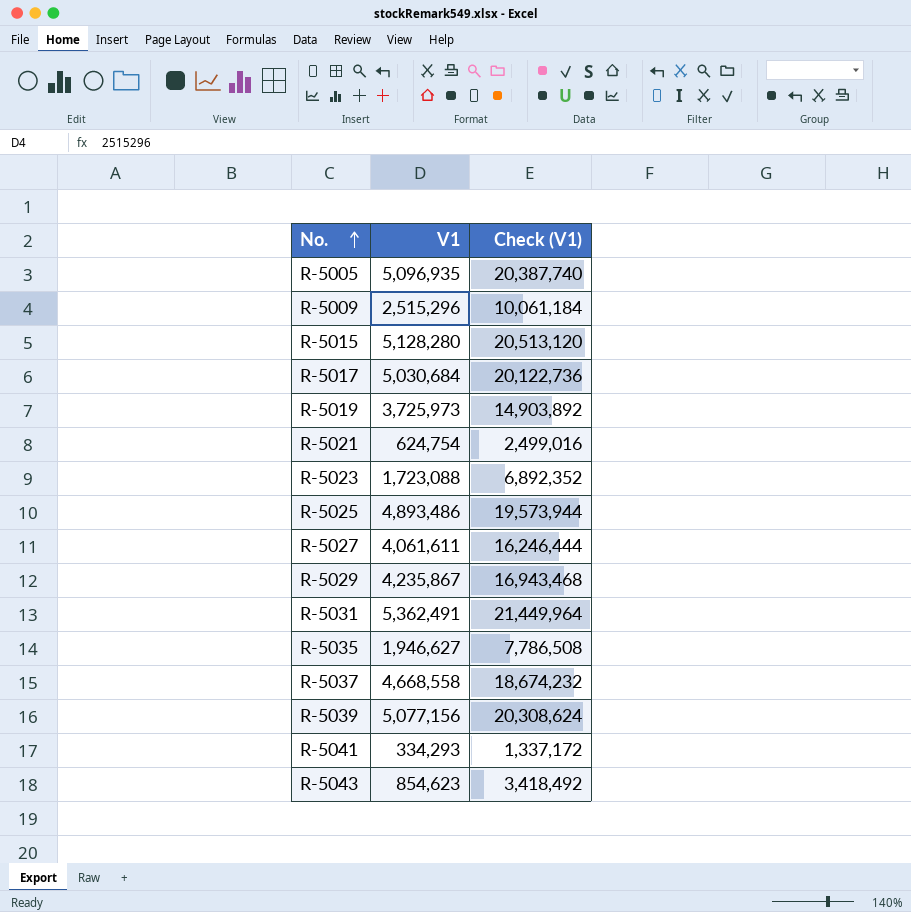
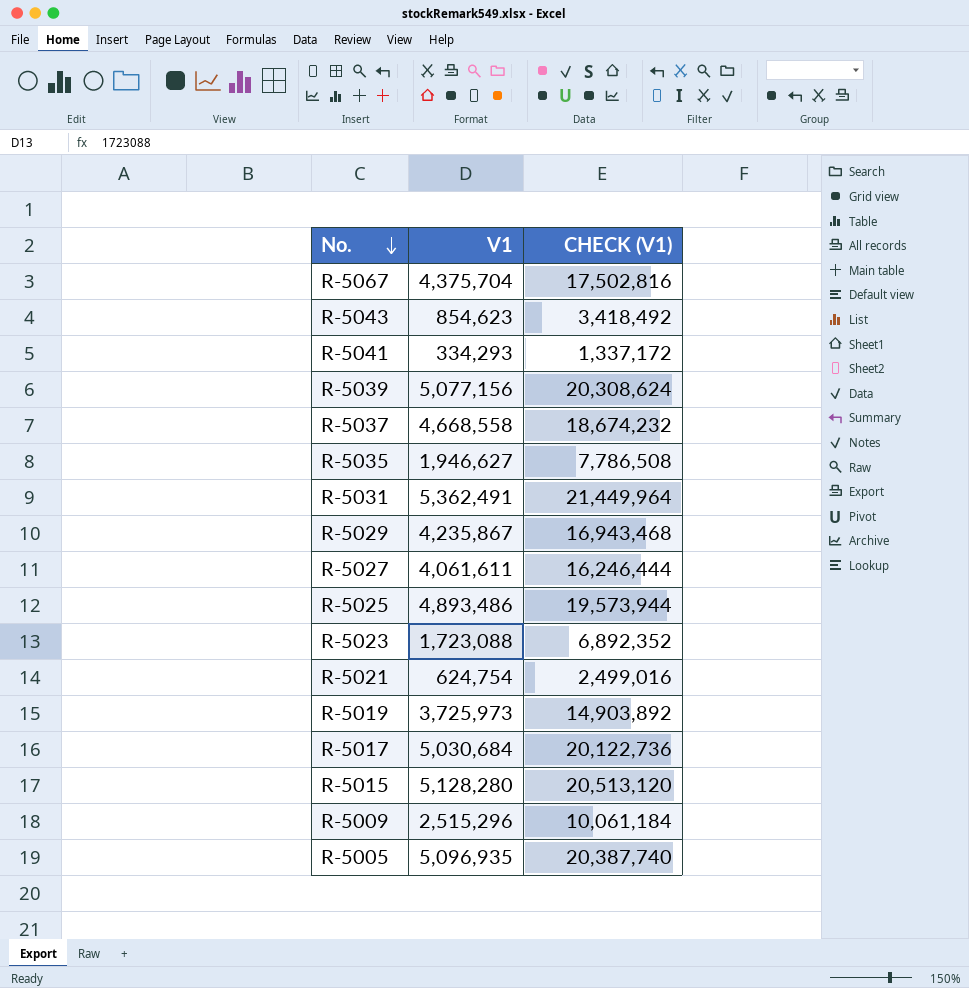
row order: No. ascending -> No. descending
column name: Check (V1) -> CHECK (V1)
row R-5067: none -> 4,375,704 | 17,502,816

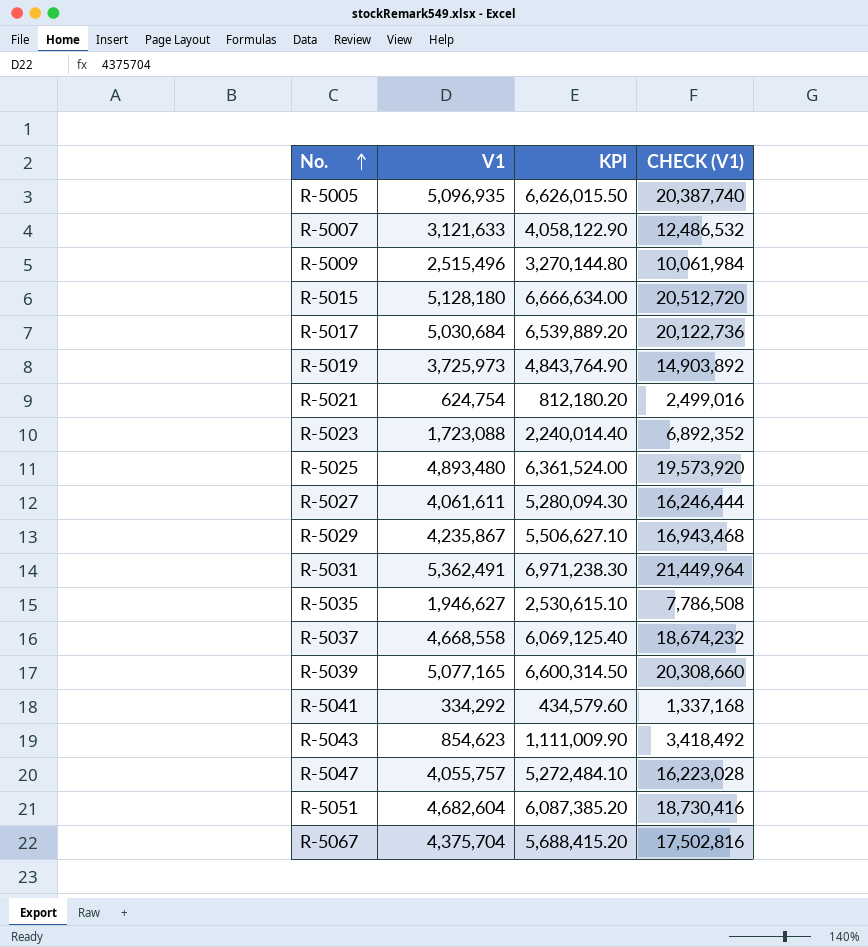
row order: No. descending -> No. ascending
column KPI | formula: none -> [V1] * 1.3
row R-5007: none -> 3,121,633 | 4,058,122.90 | 12,486,532
R-5009 | V1: 2,515,296 -> 2,515,496
R-5009 | CHECK (V1): 10,061,184 -> 10,061,984
R-5015 | V1: 5,128,280 -> 5,128,180
R-5015 | CHECK (V1): 20,513,120 -> 20,512,720
R-5025 | V1: 4,893,486 -> 4,893,480
R-5025 | CHECK (V1): 19,573,944 -> 19,573,920
R-5039 | V1: 5,077,156 -> 5,077,165
R-5039 | CHECK (V1): 20,308,624 -> 20,308,660
R-5041 | V1: 334,293 -> 334,292
R-5041 | CHECK (V1): 1,337,172 -> 1,337,168
row R-5047: none -> 4,055,757 | 5,272,484.10 | 16,223,028
row R-5051: none -> 4,682,604 | 6,087,385.20 | 18,730,416

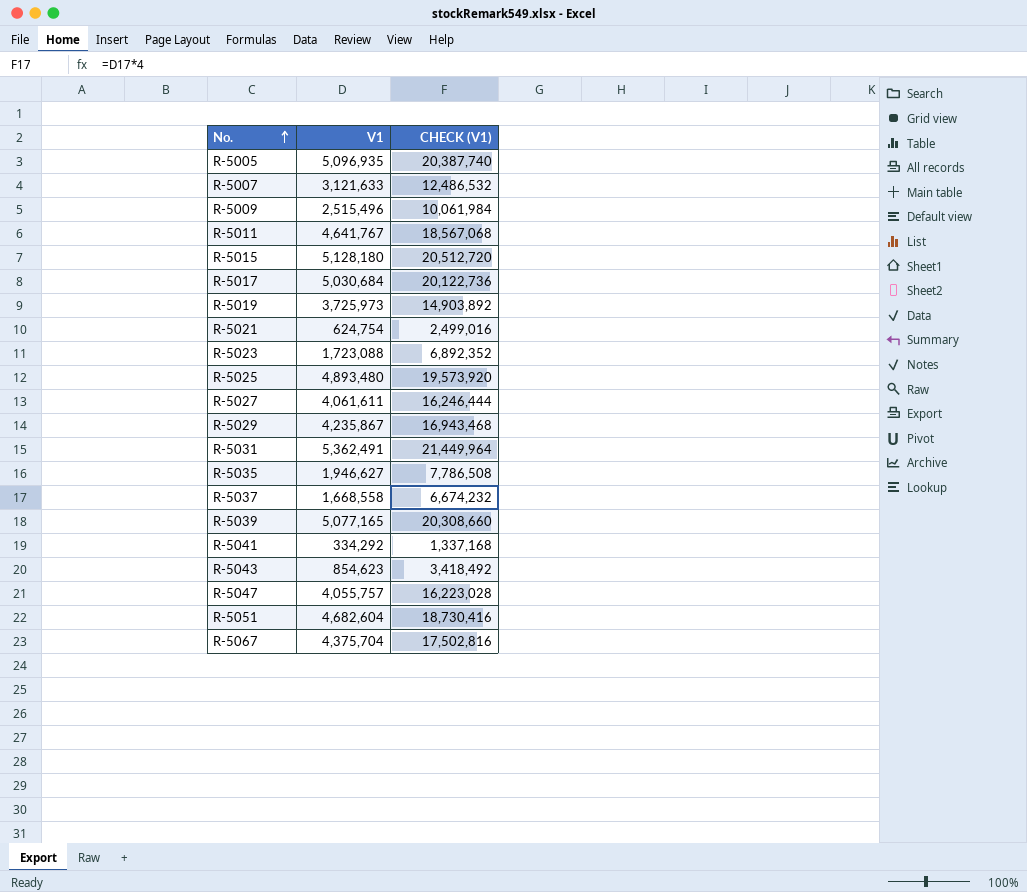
column KPI | formula: [V1] * 1.3 -> none
row R-5011: none -> 4,641,767 | 18,567,068
R-5037 | V1: 4,668,558 -> 1,668,558
R-5037 | CHECK (V1): 18,674,232 -> 6,674,232

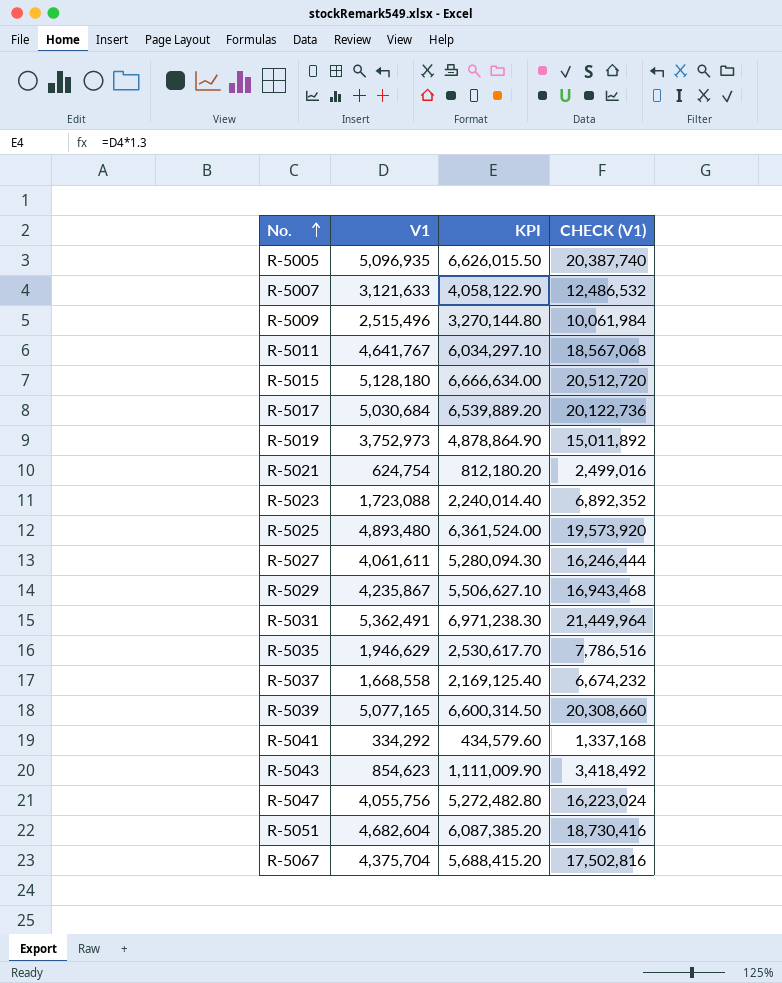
column KPI | formula: none -> [V1] * 1.3
R-5019 | V1: 3,725,973 -> 3,752,973
R-5019 | CHECK (V1): 14,903,892 -> 15,011,892
R-5035 | V1: 1,946,627 -> 1,946,629
R-5035 | CHECK (V1): 7,786,508 -> 7,786,516
R-5047 | V1: 4,055,757 -> 4,055,756
R-5047 | CHECK (V1): 16,223,028 -> 16,223,024

